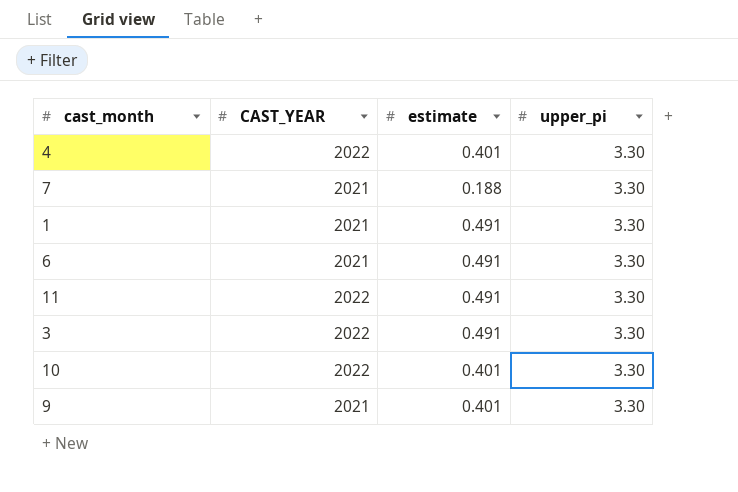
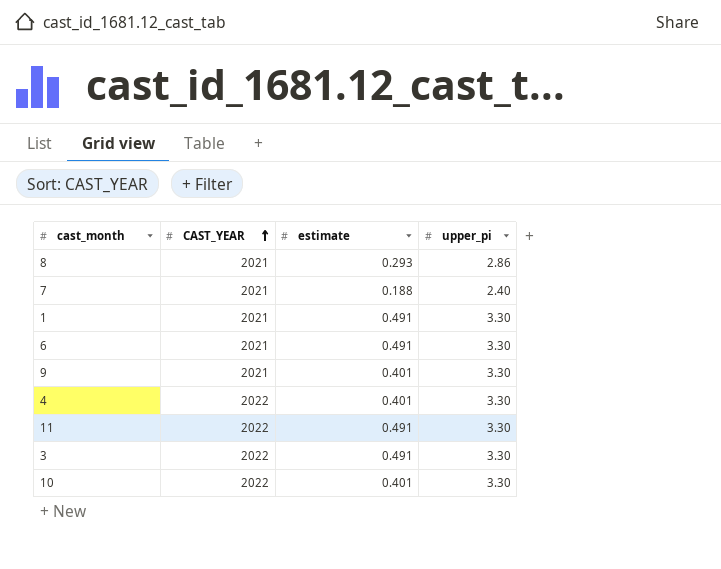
row order: none -> CAST_YEAR ascending
row 8: none -> 2021 | 0.293 | 2.86
7 | upper_pi: 3.30 -> 2.40

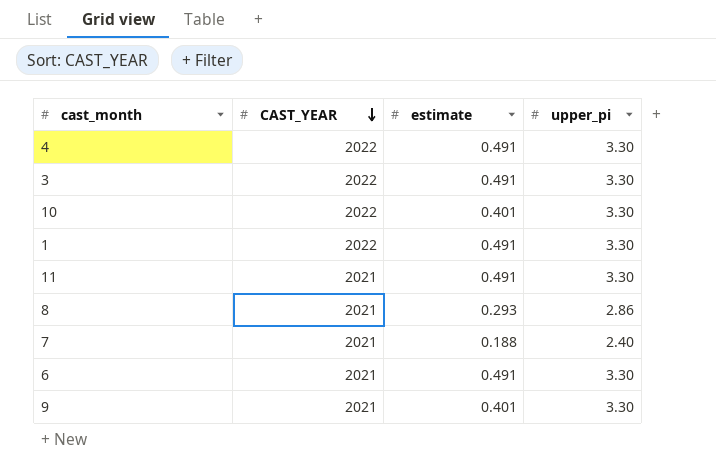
row order: CAST_YEAR ascending -> CAST_YEAR descending
4 | estimate: 0.401 -> 0.491
1 | CAST_YEAR: 2021 -> 2022
11 | CAST_YEAR: 2022 -> 2021

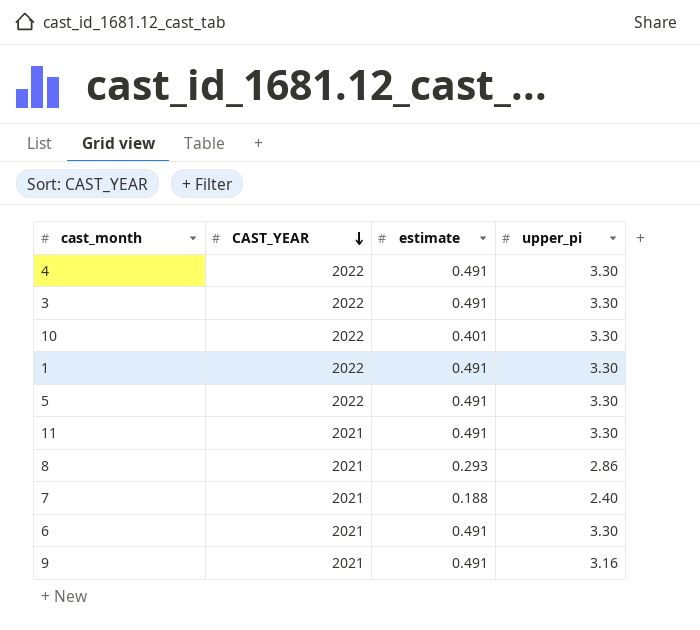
row 5: none -> 2022 | 0.491 | 3.30
9 | estimate: 0.401 -> 0.491
9 | upper_pi: 3.30 -> 3.16

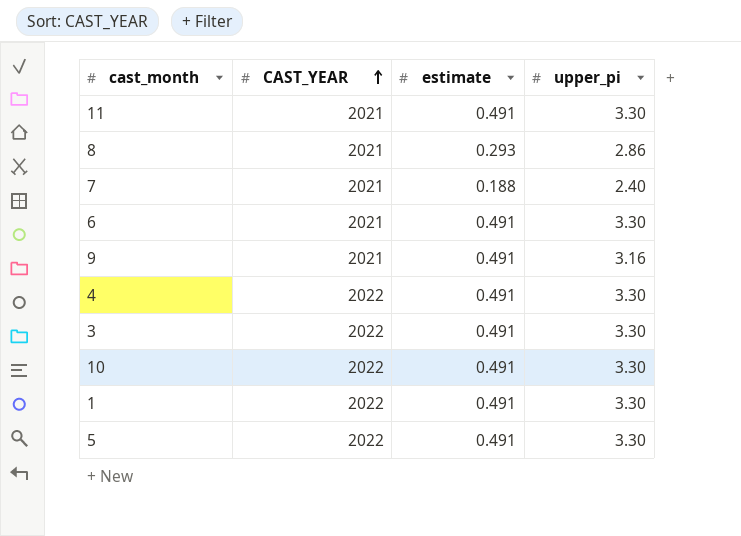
row order: CAST_YEAR descending -> CAST_YEAR ascending
10 | estimate: 0.401 -> 0.491

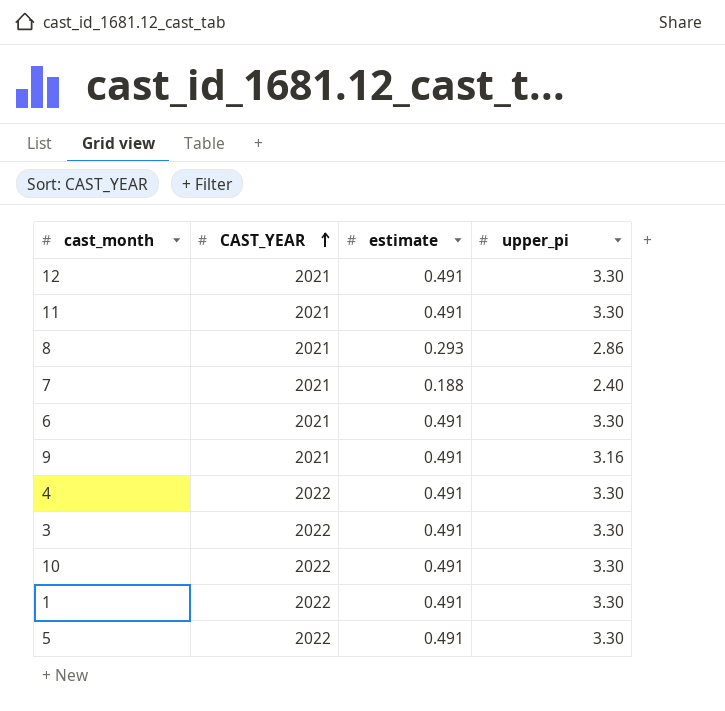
row 12: none -> 2021 | 0.491 | 3.30

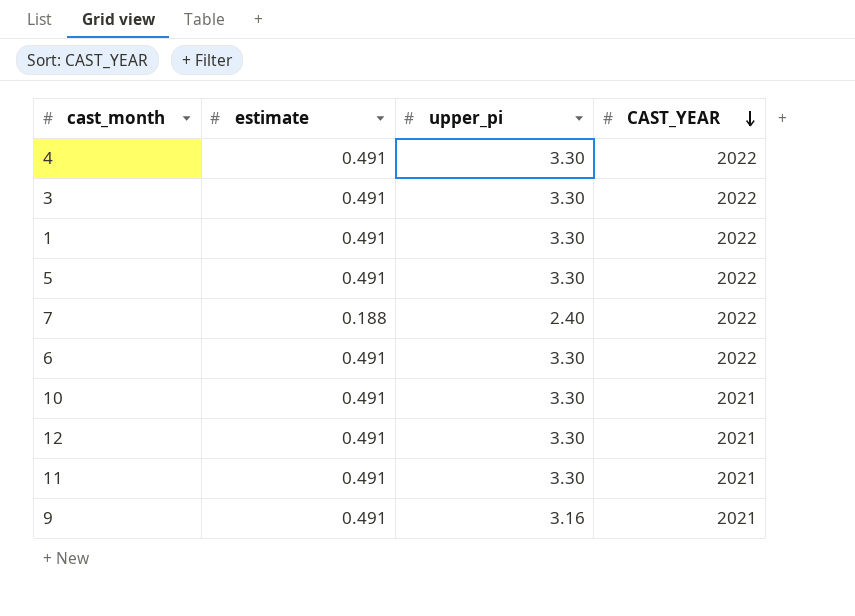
row order: CAST_YEAR ascending -> CAST_YEAR descending
column CAST_YEAR | position: 2 -> 4
row 8: 2021 | 0.293 | 2.86 -> none
7 | CAST_YEAR: 2021 -> 2022
6 | CAST_YEAR: 2021 -> 2022
10 | CAST_YEAR: 2022 -> 2021

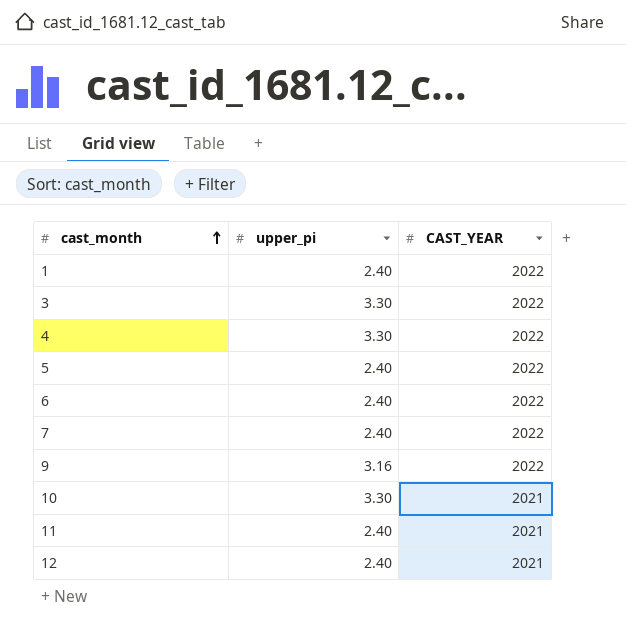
row order: CAST_YEAR descending -> cast_month ascending
column estimate | position: 2 -> none
1 | upper_pi: 3.30 -> 2.40
5 | upper_pi: 3.30 -> 2.40
6 | upper_pi: 3.30 -> 2.40
9 | CAST_YEAR: 2021 -> 2022
11 | upper_pi: 3.30 -> 2.40
12 | upper_pi: 3.30 -> 2.40

